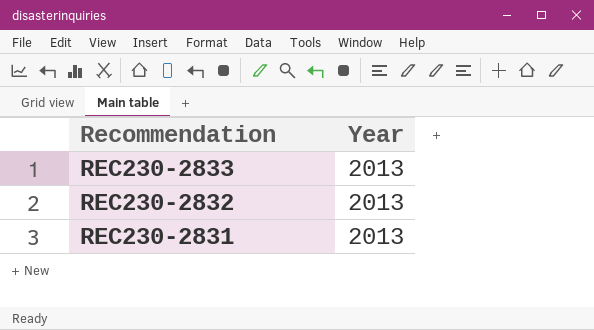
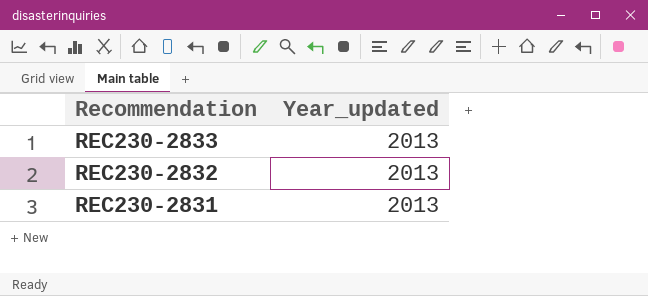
column name: Year -> Year_updated

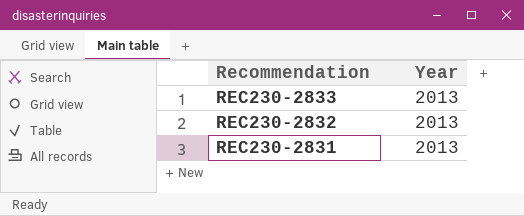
column name: Year_updated -> Year

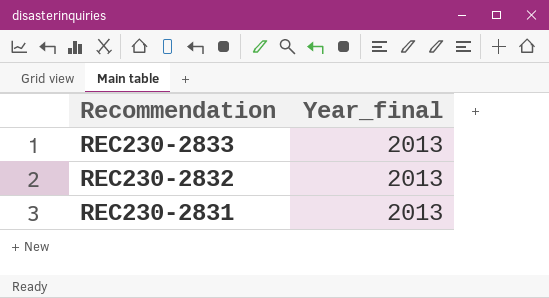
column name: Year -> Year_final

